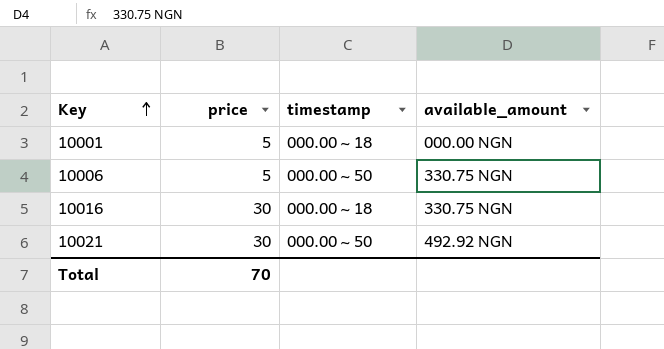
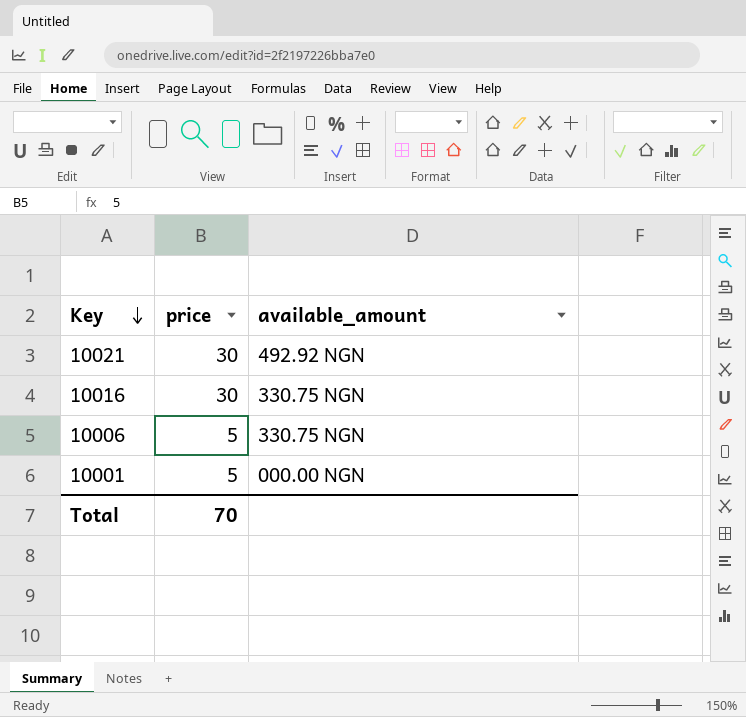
row order: Key ascending -> Key descending
column timestamp | position: 3 -> none

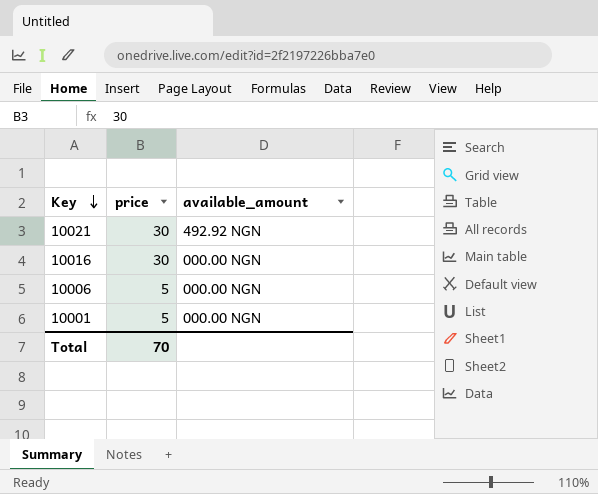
10016 | available_amount: 330.75 NGN -> 000.00 NGN
10006 | available_amount: 330.75 NGN -> 000.00 NGN

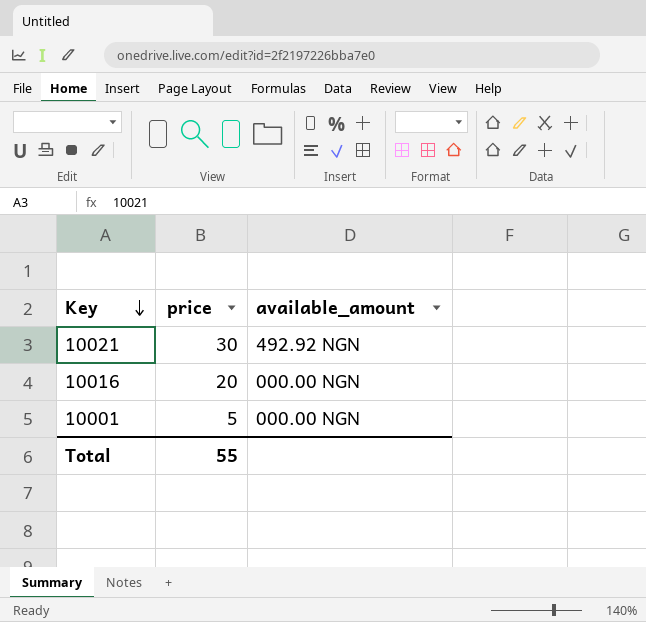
row 10006: 5 | 000.00 NGN -> none
10016 | price: 30 -> 20
Total | price: 70 -> 55

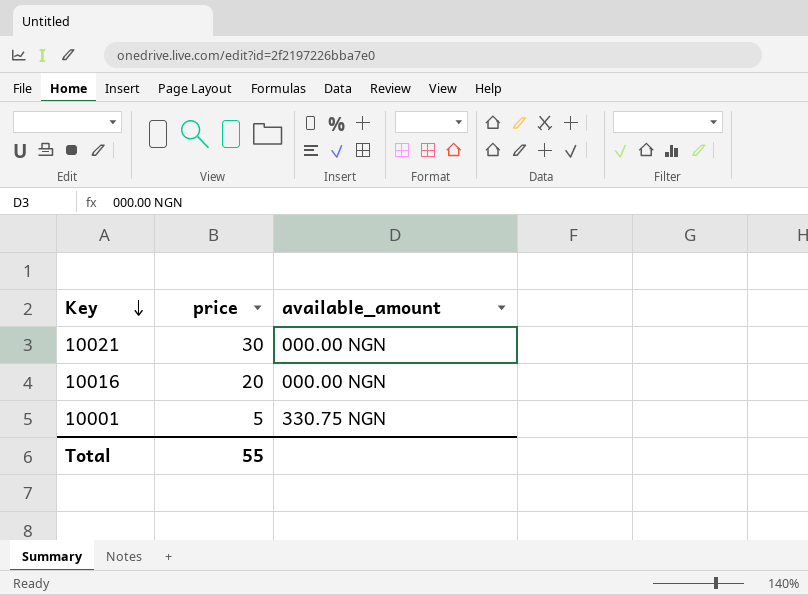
10021 | available_amount: 492.92 NGN -> 000.00 NGN
10001 | available_amount: 000.00 NGN -> 330.75 NGN

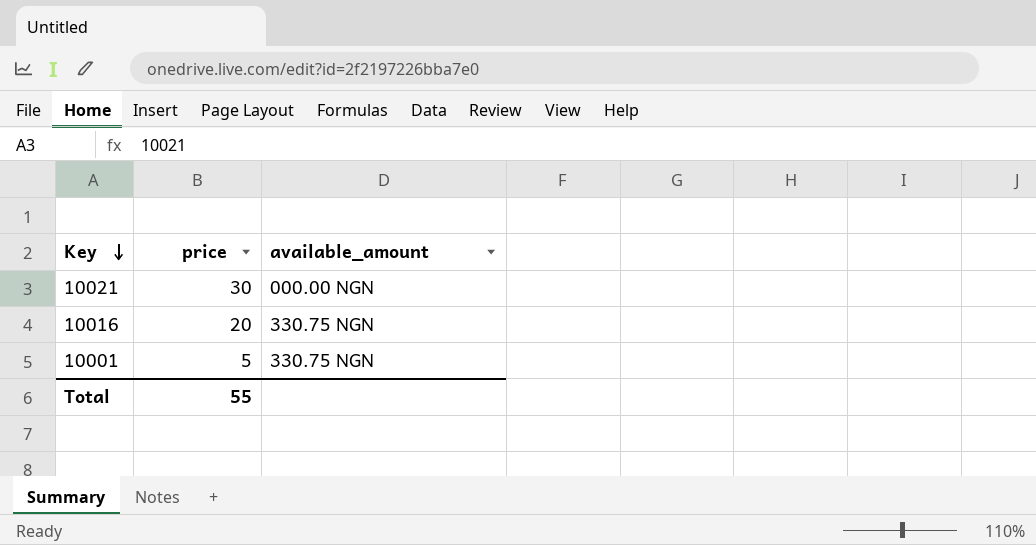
10016 | available_amount: 000.00 NGN -> 330.75 NGN

